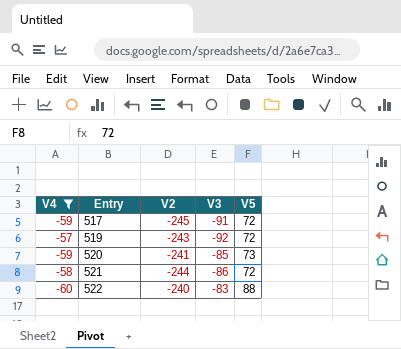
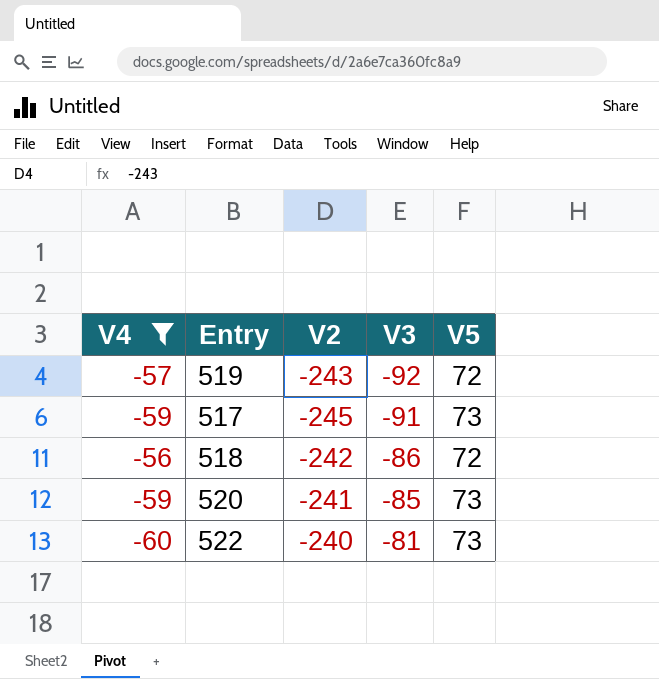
row order: Entry ascending -> V3 ascending
row 521: -58 | -244 | -86 | 72 -> none
517 | V5: 72 -> 73
row 518: none -> -56 | -242 | -86 | 72
522 | V3: -83 -> -81
522 | V5: 88 -> 73

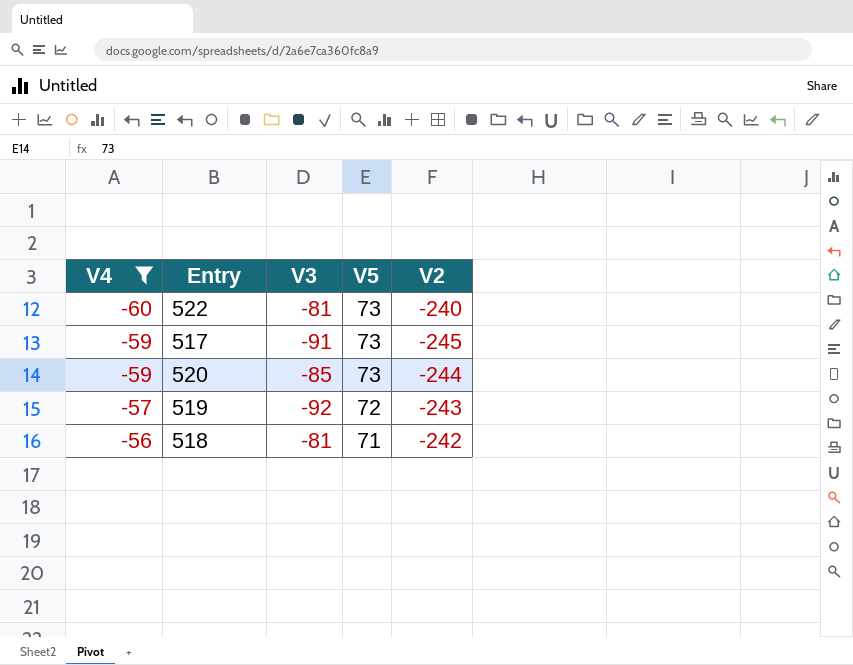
row order: V3 ascending -> V4 ascending
column V2 | position: 3 -> 5
520 | V2: -241 -> -244
518 | V3: -86 -> -81
518 | V5: 72 -> 71

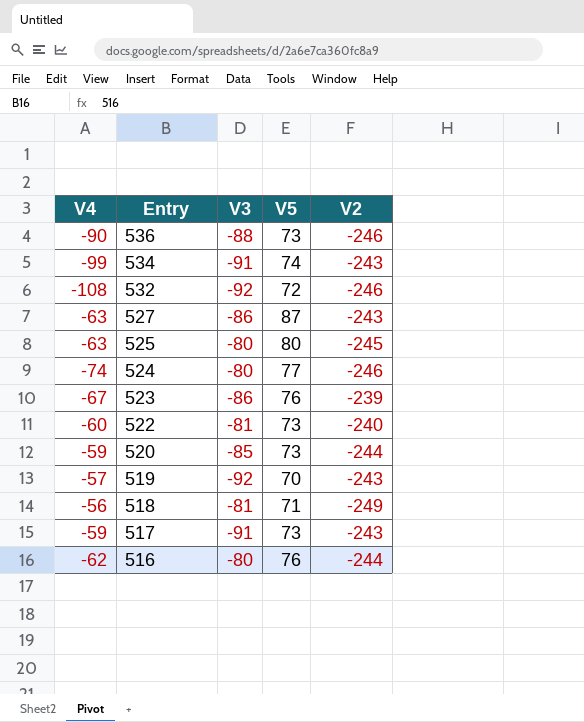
filter: V4 >= -60 -> none
row order: V4 ascending -> Entry descending
519 | V5: 72 -> 70
518 | V2: -242 -> -249
517 | V2: -245 -> -243

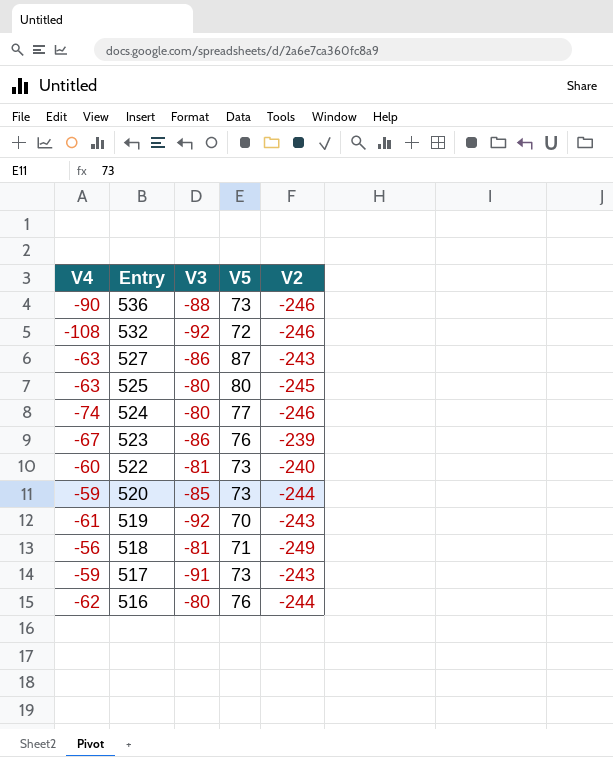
row 534: -99 | -91 | 74 | -243 -> none
519 | V4: -57 -> -61

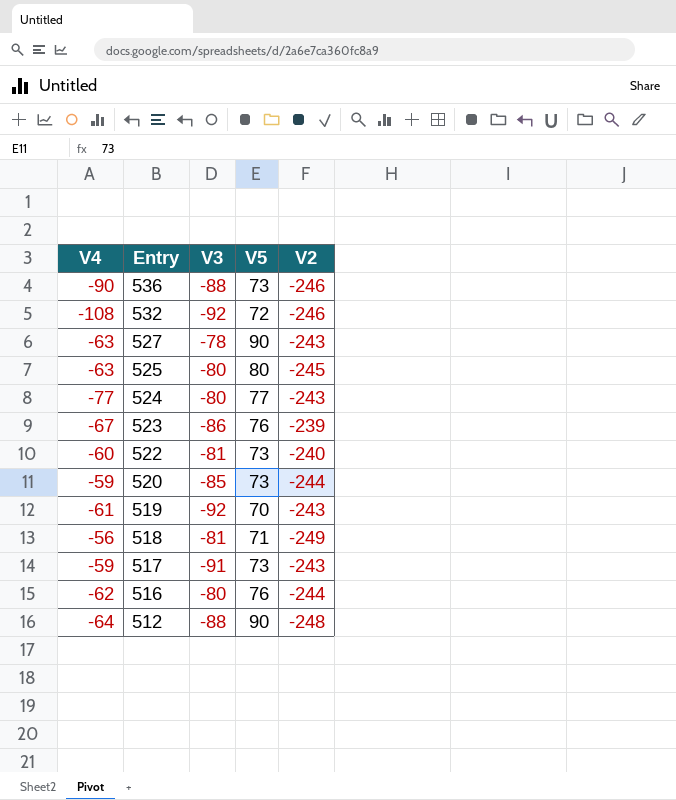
527 | V3: -86 -> -78
527 | V5: 87 -> 90
524 | V4: -74 -> -77
524 | V2: -246 -> -243
row 512: none -> -64 | -88 | 90 | -248

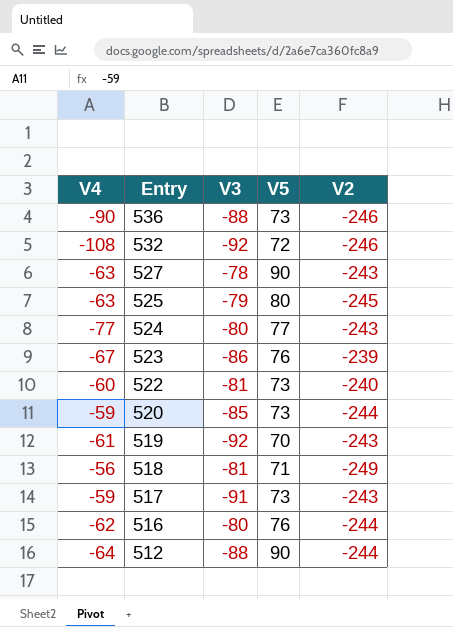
525 | V3: -80 -> -79
512 | V2: -248 -> -244

